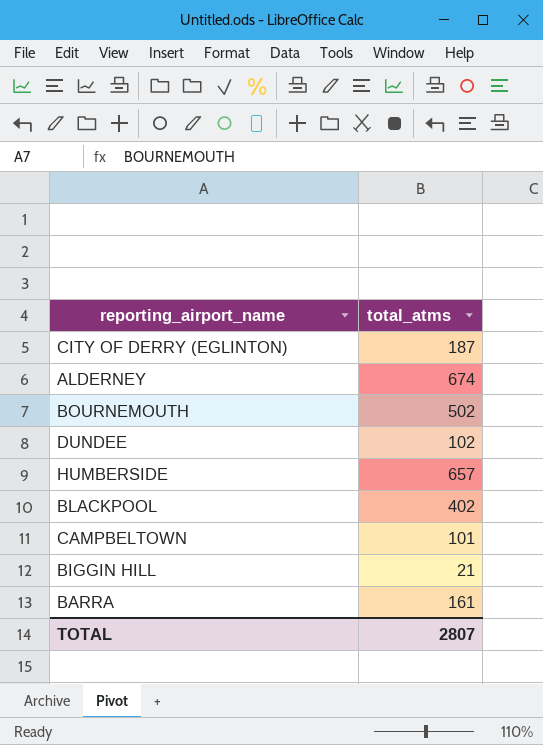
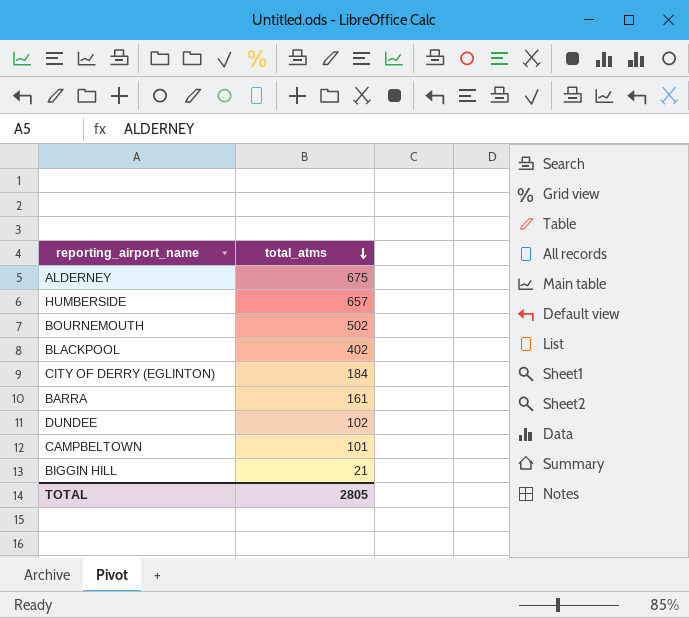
row order: none -> total_atms descending
ALDERNEY | total_atms: 674 -> 675
CITY OF DERRY (EGLINTON) | total_atms: 187 -> 184
TOTAL | total_atms: 2807 -> 2805

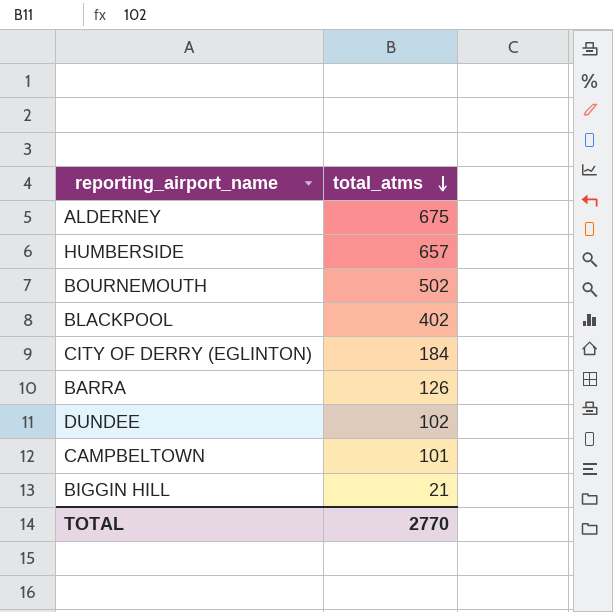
BARRA | total_atms: 161 -> 126
TOTAL | total_atms: 2805 -> 2770

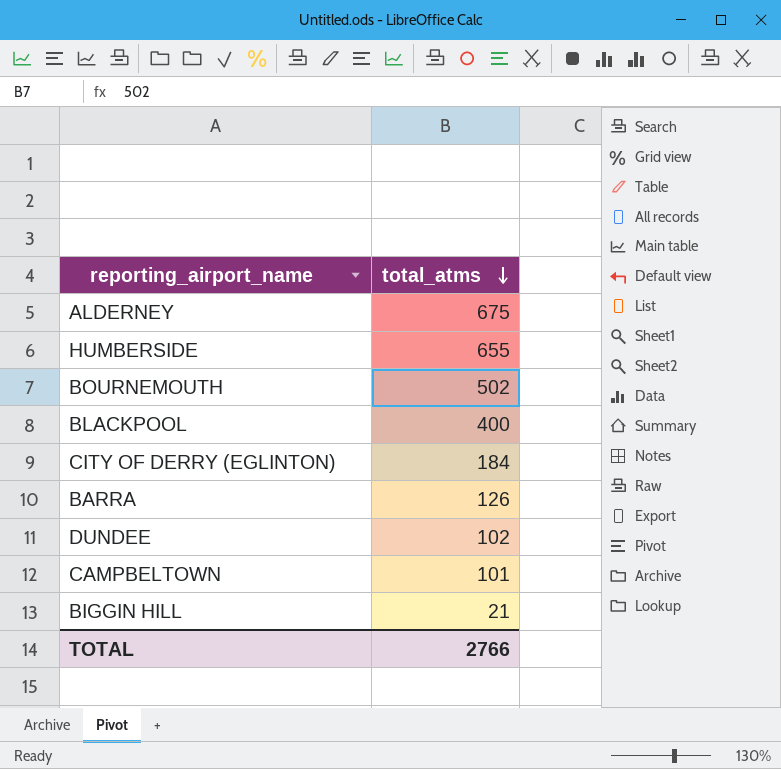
HUMBERSIDE | total_atms: 657 -> 655
BLACKPOOL | total_atms: 402 -> 400
TOTAL | total_atms: 2770 -> 2766

